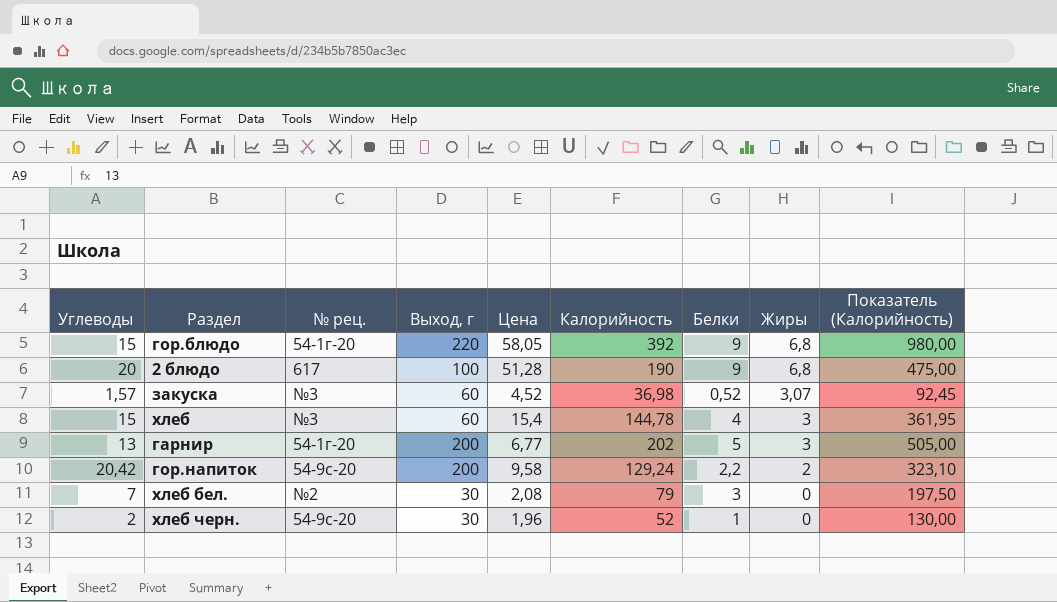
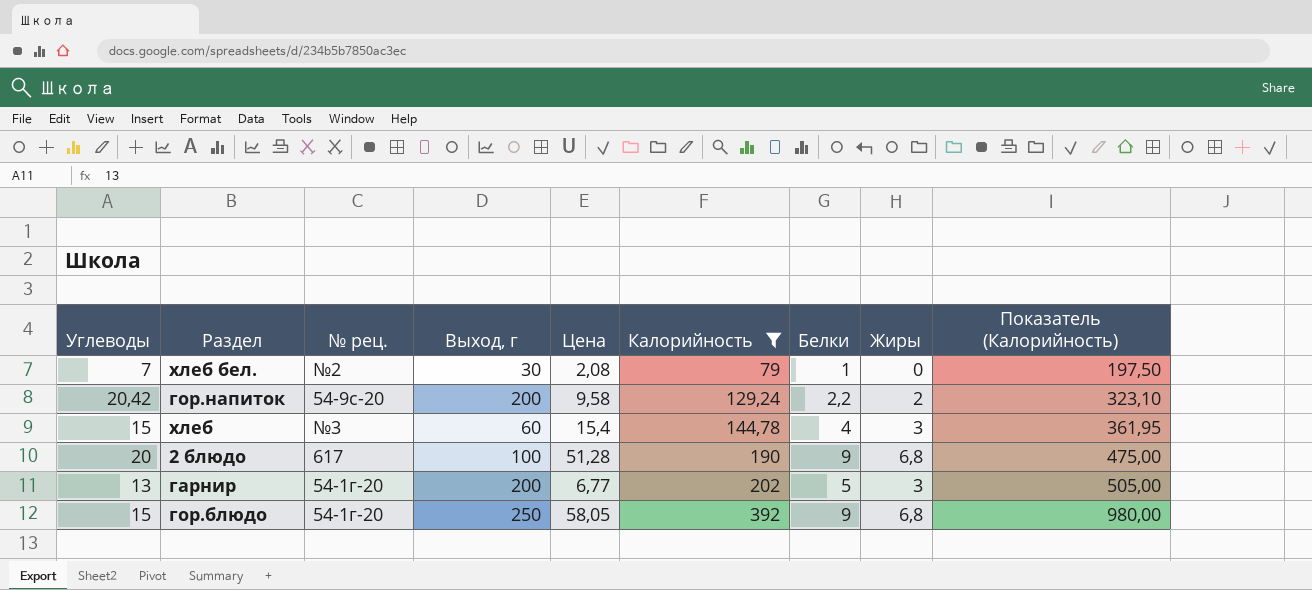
filter: none -> Калорийность >= 79
row order: Жиры descending -> Калорийность ascending
хлеб бел. | Белки: 3 -> 1
гор.блюдо | Выход, г: 220 -> 250

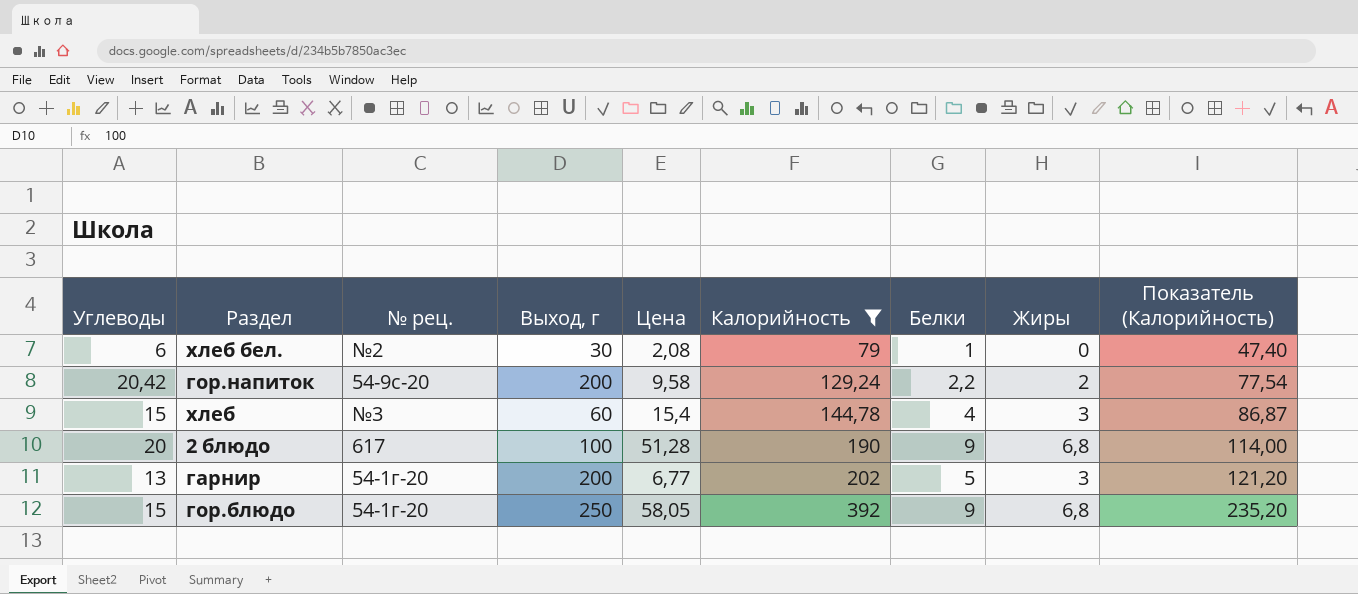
column Показатель (Калорийность) | formula: [Калорийность] * 2,5 -> [Калорийность] * 0,6
хлеб бел. | Углеводы: 7 -> 6

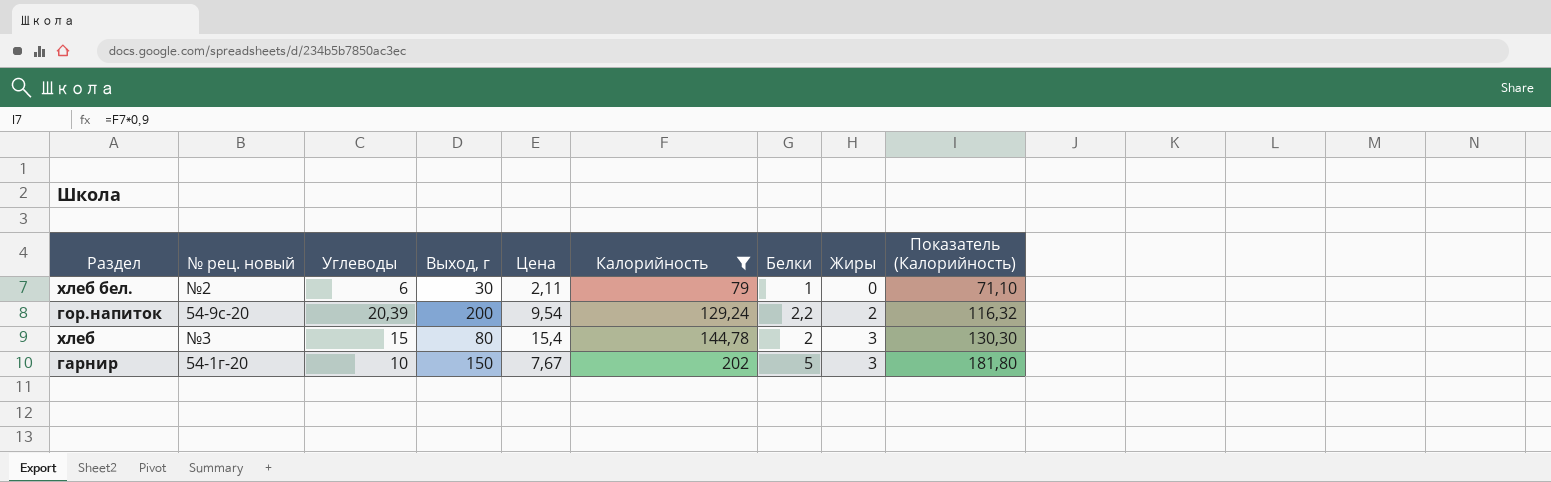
column name: № рец. -> № рец. новый
column Углеводы | position: 1 -> 3
column Показатель (Калорийность) | formula: [Калорийность] * 0,6 -> [Калорийность] * 0,9
row 2 блюдо: 20 | 617 | 100 | 51,28 | 190 | 9 | 6,8 | 114,00 -> none
row гор.блюдо: 15 | 54-1г-20 | 250 | 58,05 | 392 | 9 | 6,8 | 235,20 -> none
хлеб бел. | Цена: 2,08 -> 2,11
гор.напиток | Углеводы: 20,42 -> 20,39
гор.напиток | Цена: 9,58 -> 9,54
хлеб | Выход, г: 60 -> 80
хлеб | Белки: 4 -> 2
гарнир | Углеводы: 13 -> 10
гарнир | Выход, г: 200 -> 150
гарнир | Цена: 6,77 -> 7,67

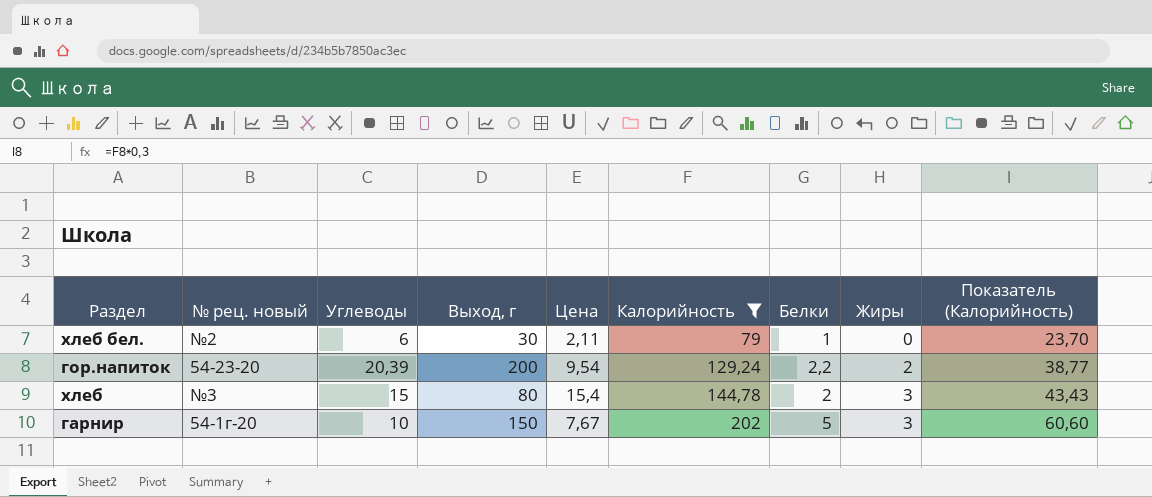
column Показатель (Калорийность) | formula: [Калорийность] * 0,9 -> [Калорийность] * 0,3
гор.напиток | № рец. новый: 54-9с-20 -> 54-23-20

